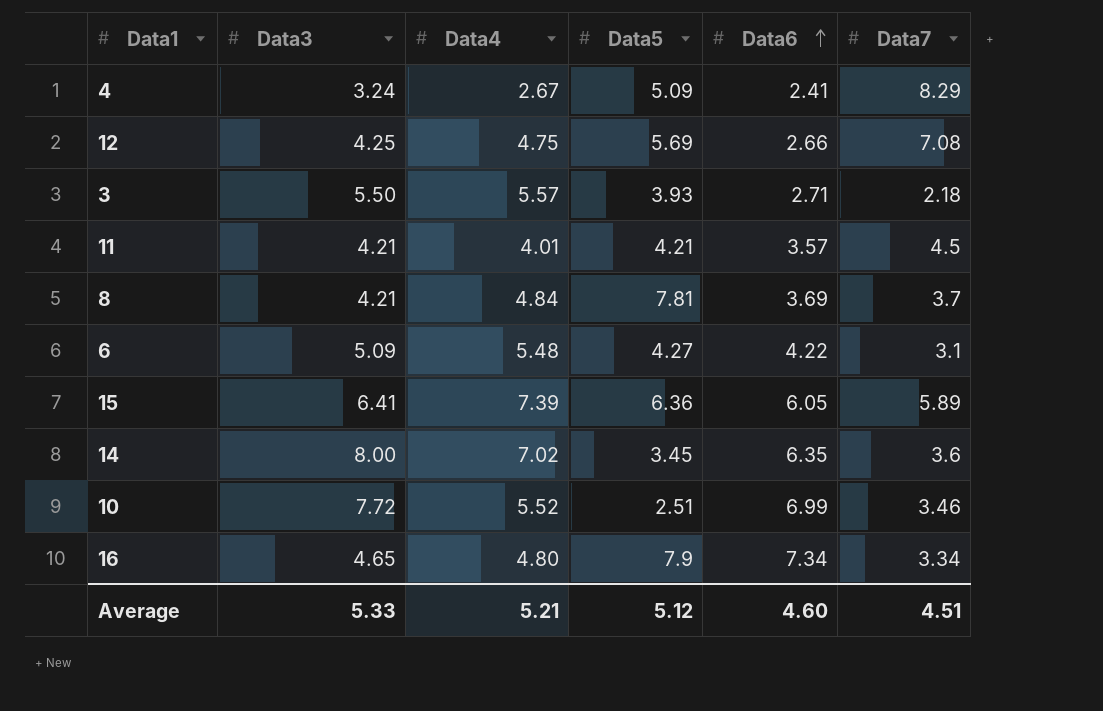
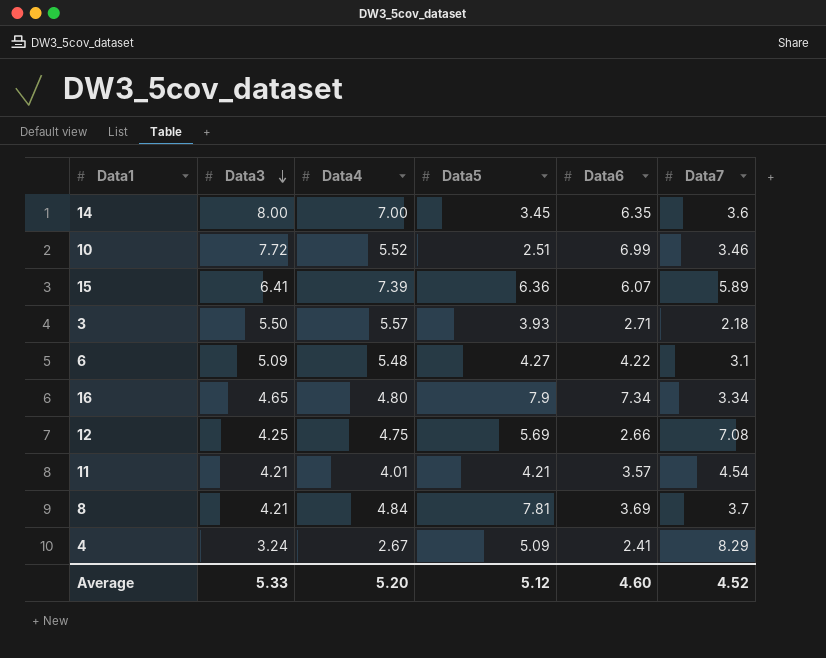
row order: Data6 ascending -> Data3 descending
14 | Data4: 7.02 -> 7.00
15 | Data6: 6.05 -> 6.07
11 | Data7: 4.5 -> 4.54
Average | Data4: 5.21 -> 5.20
Average | Data7: 4.51 -> 4.52

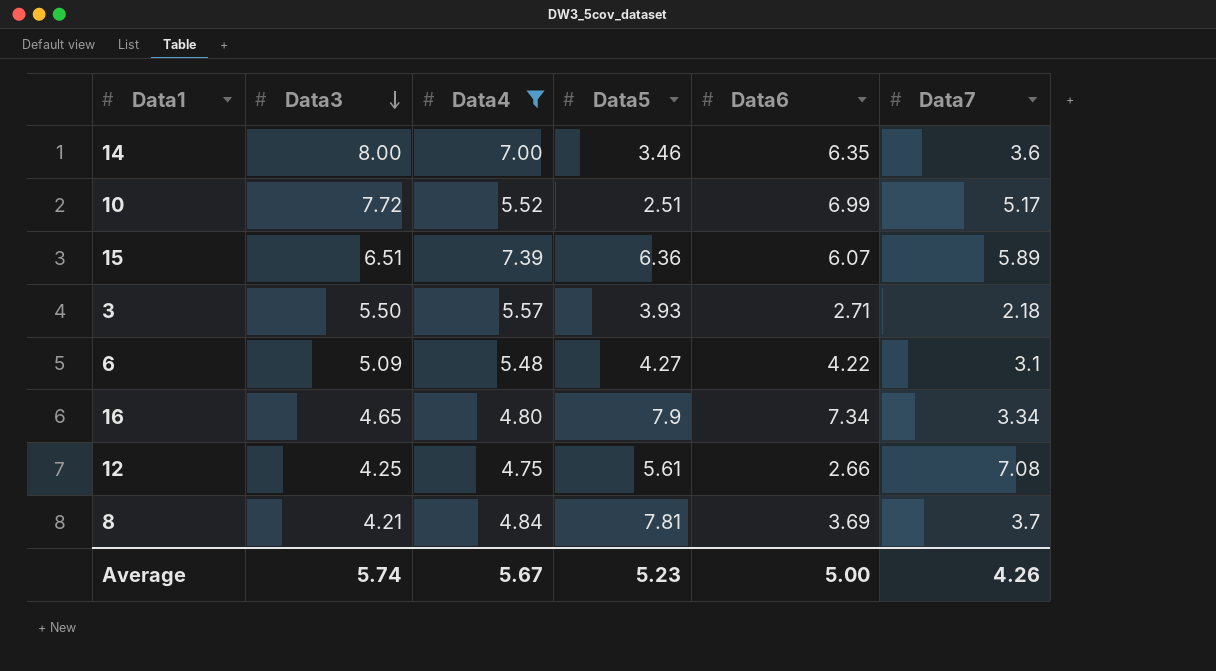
filter: none -> Data4 >= 4.75
14 | Data5: 3.45 -> 3.46
10 | Data7: 3.46 -> 5.17
15 | Data3: 6.41 -> 6.51
12 | Data5: 5.69 -> 5.61
Average | Data3: 5.33 -> 5.74
Average | Data4: 5.20 -> 5.67
Average | Data5: 5.12 -> 5.23
Average | Data6: 4.60 -> 5.00
Average | Data7: 4.52 -> 4.26

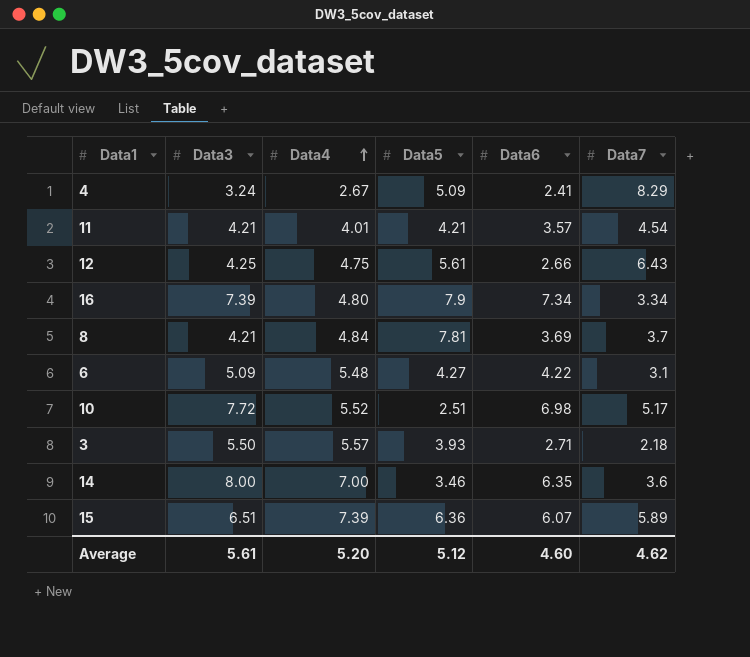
filter: Data4 >= 4.75 -> none
row order: Data3 descending -> Data4 ascending
12 | Data7: 7.08 -> 6.43
16 | Data3: 4.65 -> 7.39
10 | Data6: 6.99 -> 6.98
Average | Data3: 5.74 -> 5.61
Average | Data4: 5.67 -> 5.20
Average | Data5: 5.23 -> 5.12
Average | Data6: 5.00 -> 4.60
Average | Data7: 4.26 -> 4.62

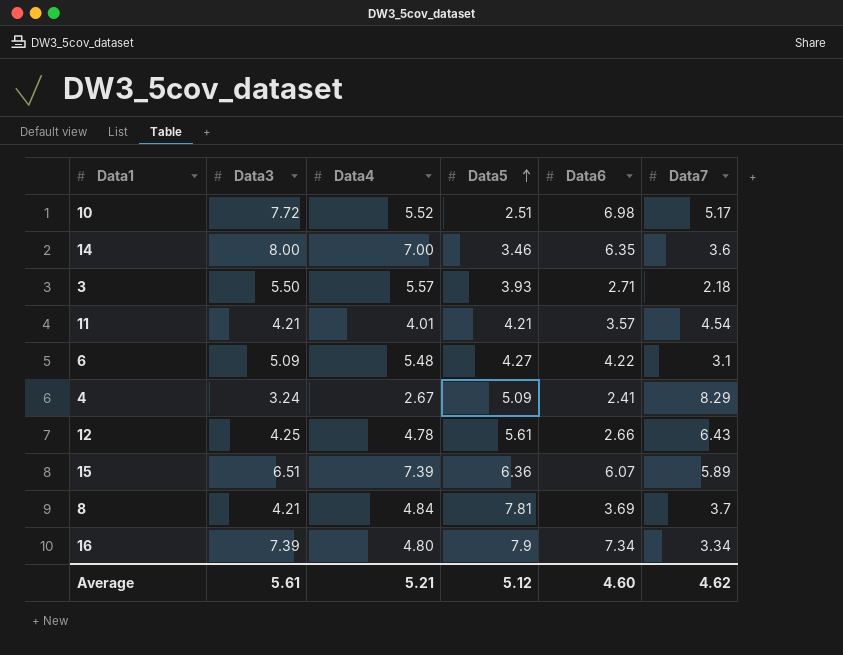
row order: Data4 ascending -> Data5 ascending
12 | Data4: 4.75 -> 4.78
Average | Data4: 5.20 -> 5.21

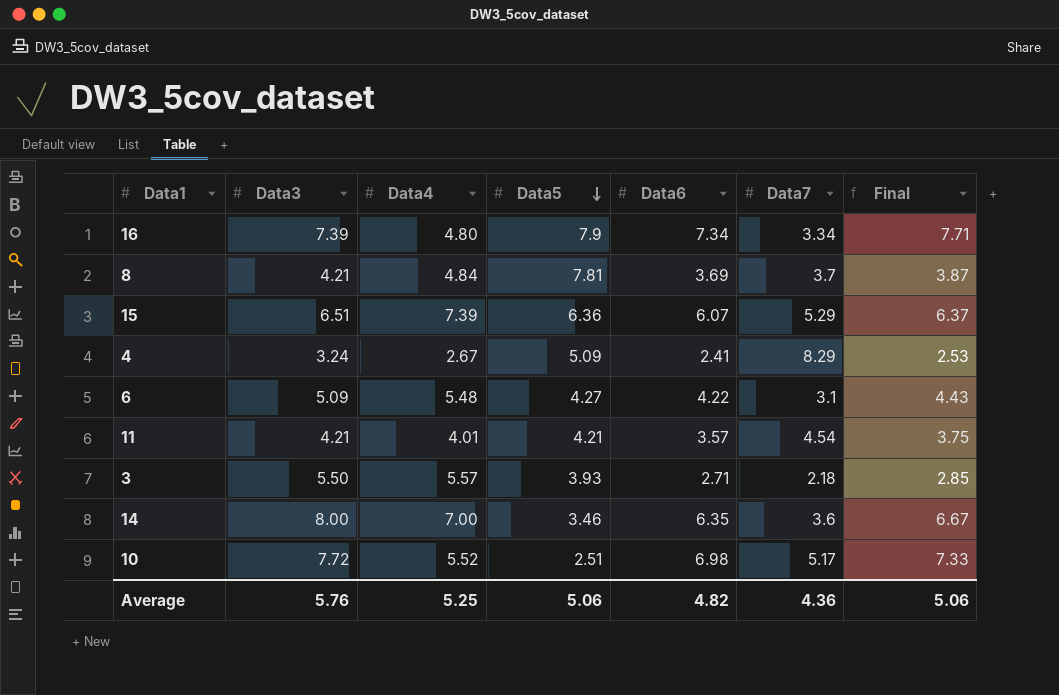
row order: Data5 ascending -> Data5 descending
column Final | formula: none -> [Data6] * 1.05
row 12: 4.25 | 4.78 | 5.61 | 2.66 | 6.43 -> none
15 | Data7: 5.89 -> 5.29
Average | Data3: 5.61 -> 5.76
Average | Data4: 5.21 -> 5.25
Average | Data5: 5.12 -> 5.06
Average | Data6: 4.60 -> 4.82
Average | Data7: 4.62 -> 4.36

